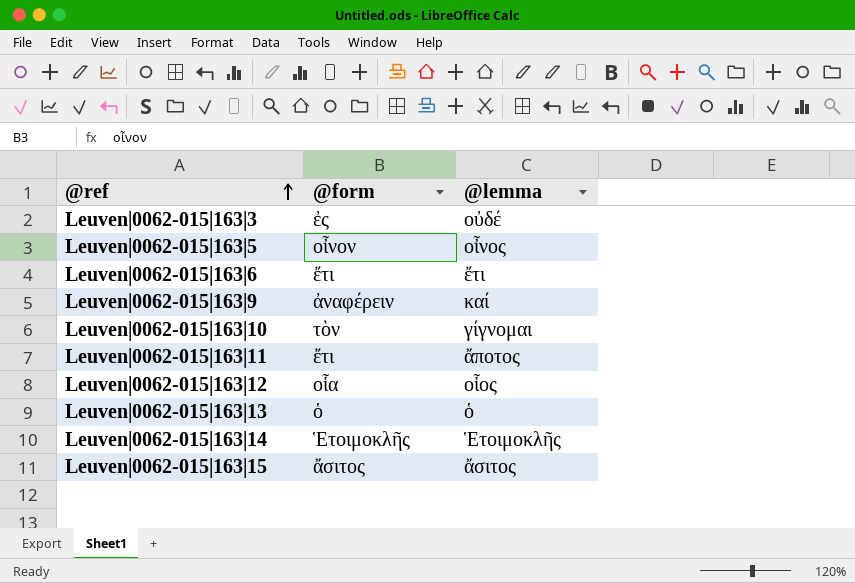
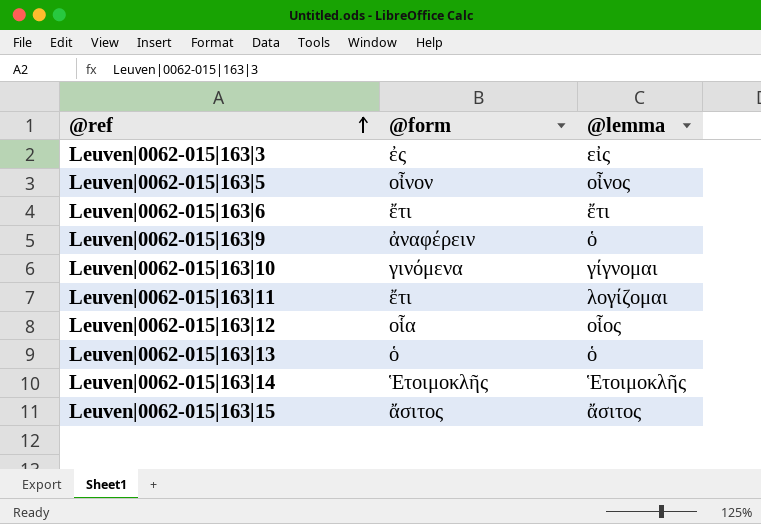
Leuven|0062-015|163|3 | @lemma: οὐδέ -> εἰς
Leuven|0062-015|163|9 | @lemma: καί -> ὁ
Leuven|0062-015|163|10 | @form: τὸν -> γινόμενα
Leuven|0062-015|163|11 | @lemma: ἄποτος -> λογίζομαι

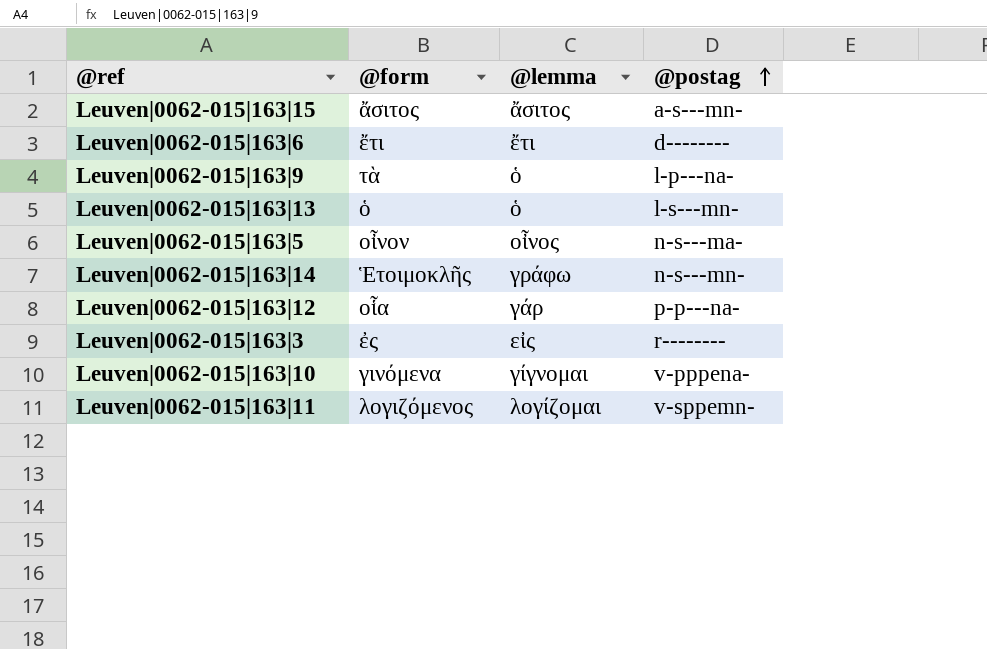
row order: @ref ascending -> @postag ascending
column @postag | position: none -> 4
Leuven|0062-015|163|9 | @form: ἀναφέρειν -> τὰ
Leuven|0062-015|163|14 | @lemma: Ἑτοιμοκλῆς -> γράφω
Leuven|0062-015|163|12 | @lemma: οἷος -> γάρ
Leuven|0062-015|163|11 | @form: ἔτι -> λογιζόμενος

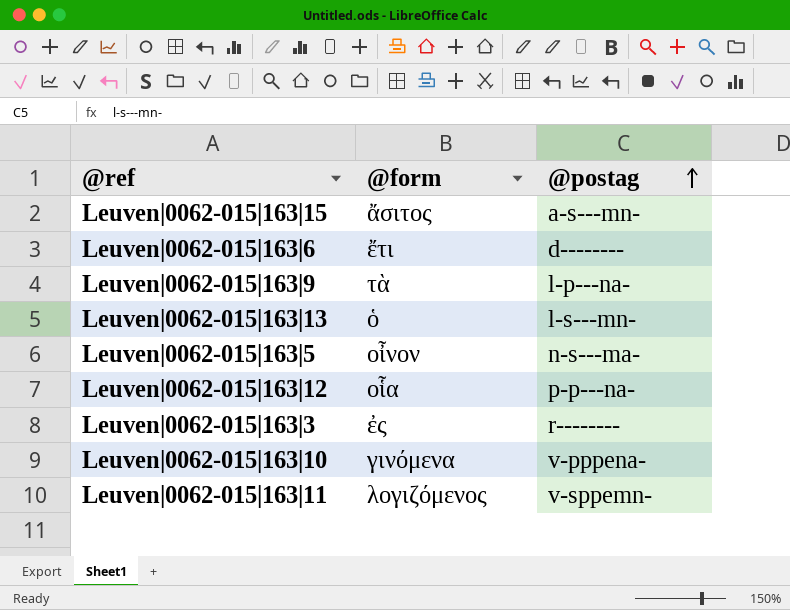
column @lemma | position: 3 -> none
row Leuven|0062-015|163|14: Ἑτοιμοκλῆς | γράφω | n-s---mn- -> none

